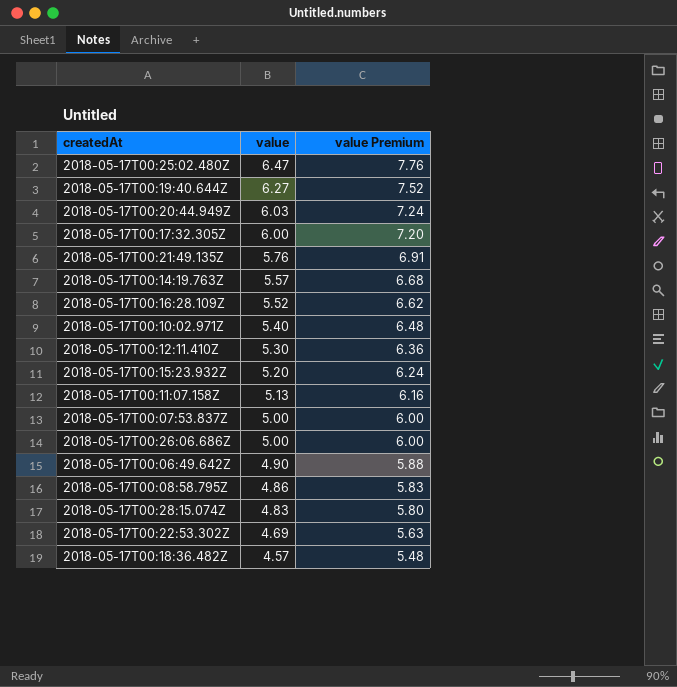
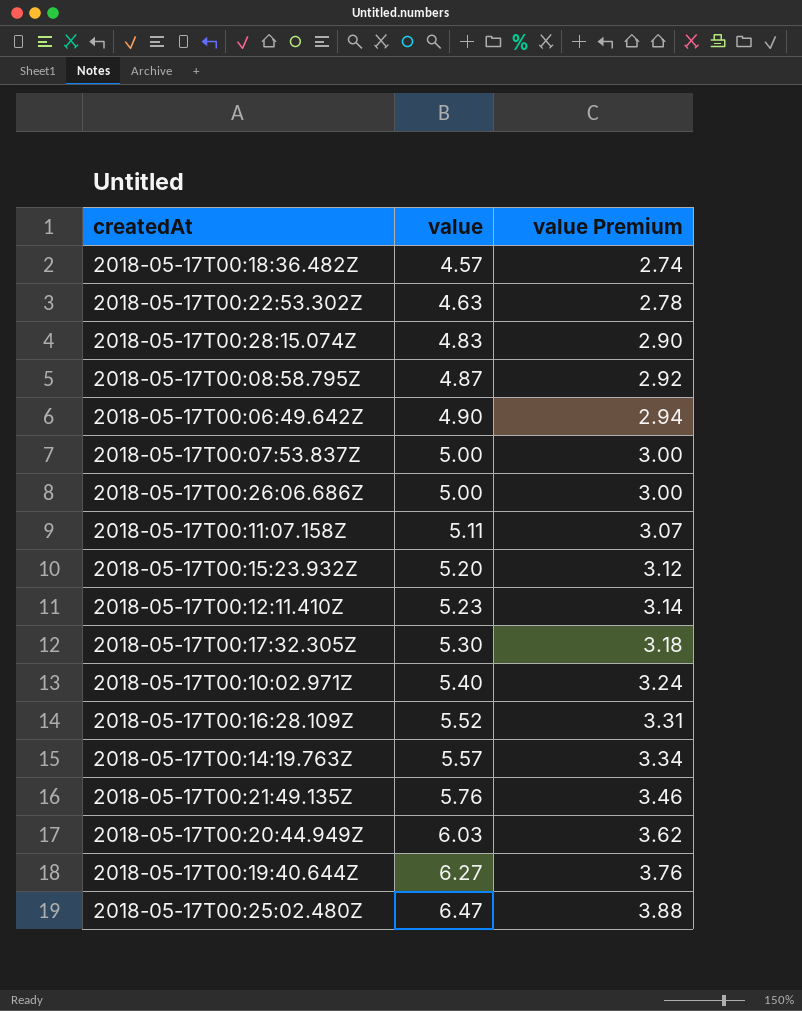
row order: value descending -> value ascending
column value Premium | formula: [value] * 1.2 -> [value] * 0.6
2018-05-17T00:22:53.302Z | value: 4.69 -> 4.63
2018-05-17T00:08:58.795Z | value: 4.86 -> 4.87
2018-05-17T00:11:07.158Z | value: 5.13 -> 5.11
2018-05-17T00:12:11.410Z | value: 5.30 -> 5.23
2018-05-17T00:17:32.305Z | value: 6.00 -> 5.30

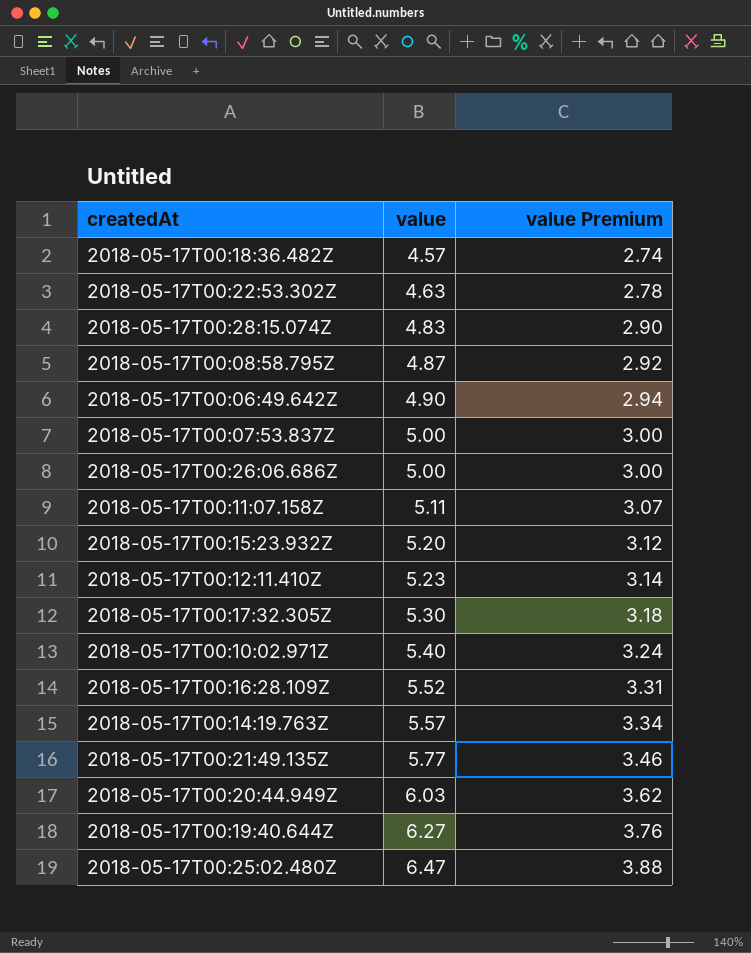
2018-05-17T00:21:49.135Z | value: 5.76 -> 5.77

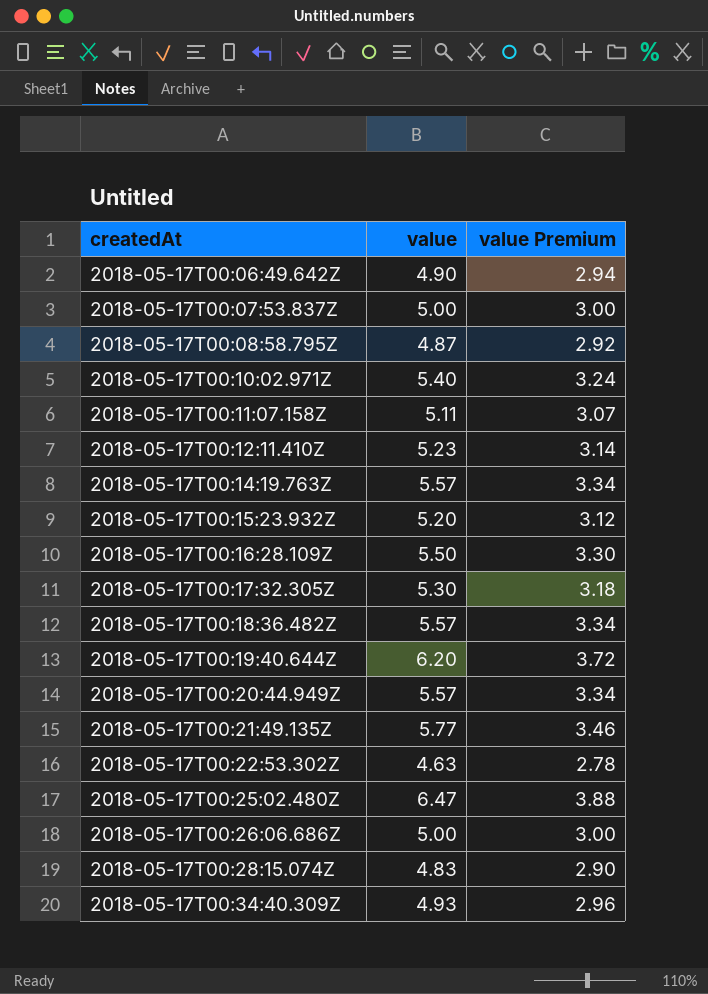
row order: value ascending -> createdAt ascending
2018-05-17T00:16:28.109Z | value: 5.52 -> 5.50
2018-05-17T00:16:28.109Z | value Premium: 3.31 -> 3.30
2018-05-17T00:18:36.482Z | value: 4.57 -> 5.57
2018-05-17T00:18:36.482Z | value Premium: 2.74 -> 3.34
2018-05-17T00:19:40.644Z | value: 6.27 -> 6.20
2018-05-17T00:19:40.644Z | value Premium: 3.76 -> 3.72
2018-05-17T00:20:44.949Z | value: 6.03 -> 5.57
2018-05-17T00:20:44.949Z | value Premium: 3.62 -> 3.34
row 2018-05-17T00:34:40.309Z: none -> 4.93 | 2.96

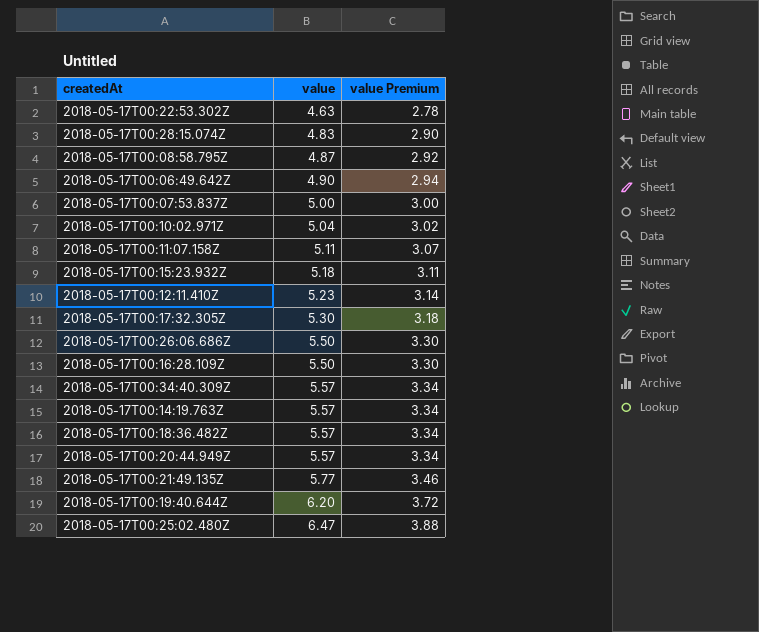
row order: createdAt ascending -> value ascending
2018-05-17T00:10:02.971Z | value: 5.40 -> 5.04
2018-05-17T00:10:02.971Z | value Premium: 3.24 -> 3.02
2018-05-17T00:15:23.932Z | value: 5.20 -> 5.18
2018-05-17T00:15:23.932Z | value Premium: 3.12 -> 3.11
2018-05-17T00:26:06.686Z | value: 5.00 -> 5.50
2018-05-17T00:26:06.686Z | value Premium: 3.00 -> 3.30
2018-05-17T00:34:40.309Z | value: 4.93 -> 5.57
2018-05-17T00:34:40.309Z | value Premium: 2.96 -> 3.34

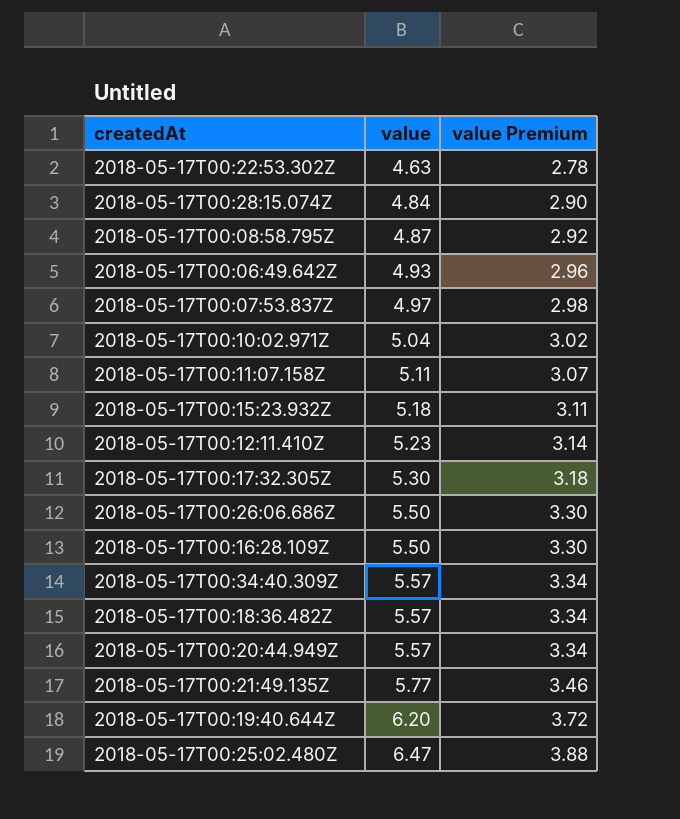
row 2018-05-17T00:14:19.763Z: 5.57 | 3.34 -> none
2018-05-17T00:28:15.074Z | value: 4.83 -> 4.84
2018-05-17T00:06:49.642Z | value: 4.90 -> 4.93
2018-05-17T00:06:49.642Z | value Premium: 2.94 -> 2.96
2018-05-17T00:07:53.837Z | value: 5.00 -> 4.97
2018-05-17T00:07:53.837Z | value Premium: 3.00 -> 2.98

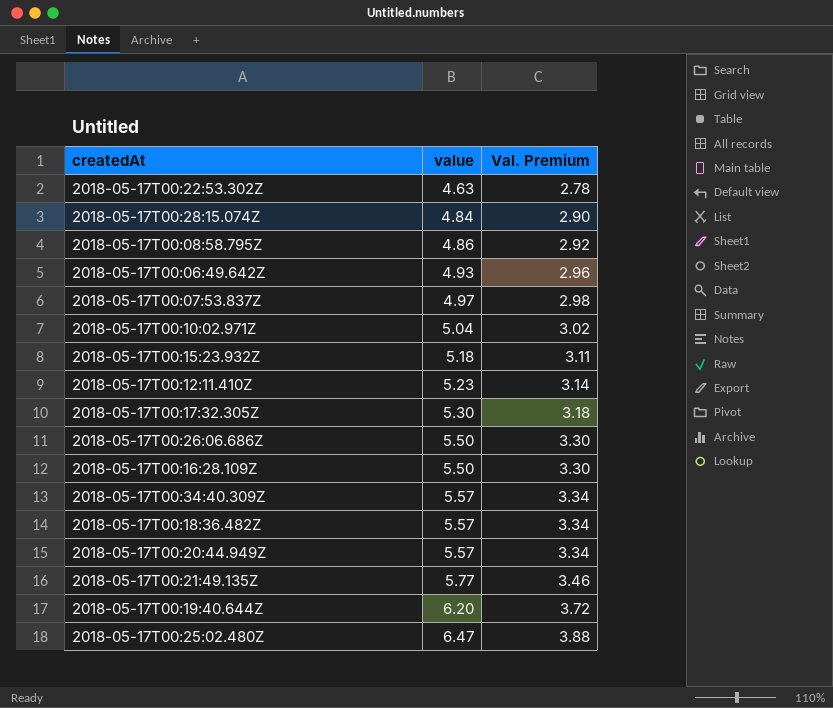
column name: value Premium -> Val. Premium
row 2018-05-17T00:11:07.158Z: 5.11 | 3.07 -> none
2018-05-17T00:08:58.795Z | value: 4.87 -> 4.86

